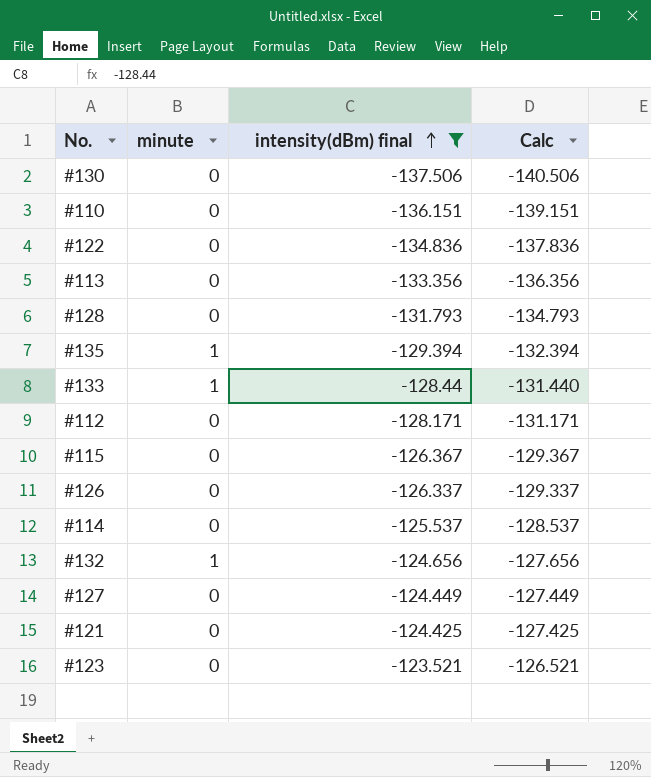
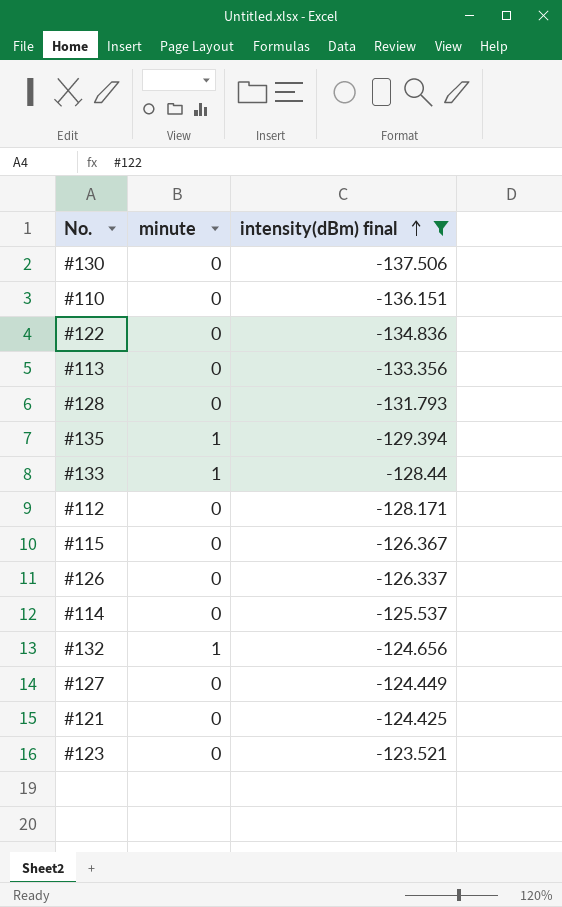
column Calc | formula: [intensity(dBm) final] - 3 -> none

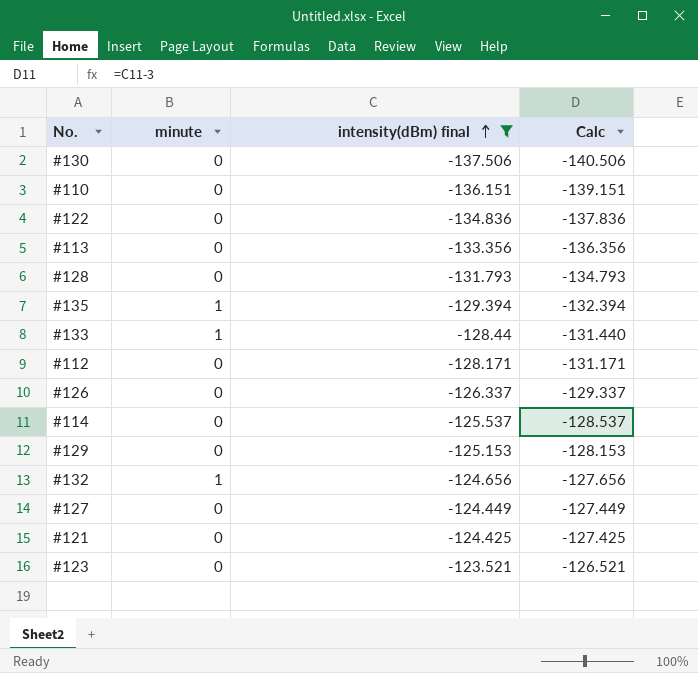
column Calc | formula: none -> [intensity(dBm) final] - 3
row #115: 0 | -126.367 -> none
row #129: none -> 0 | -125.153 | -128.153

